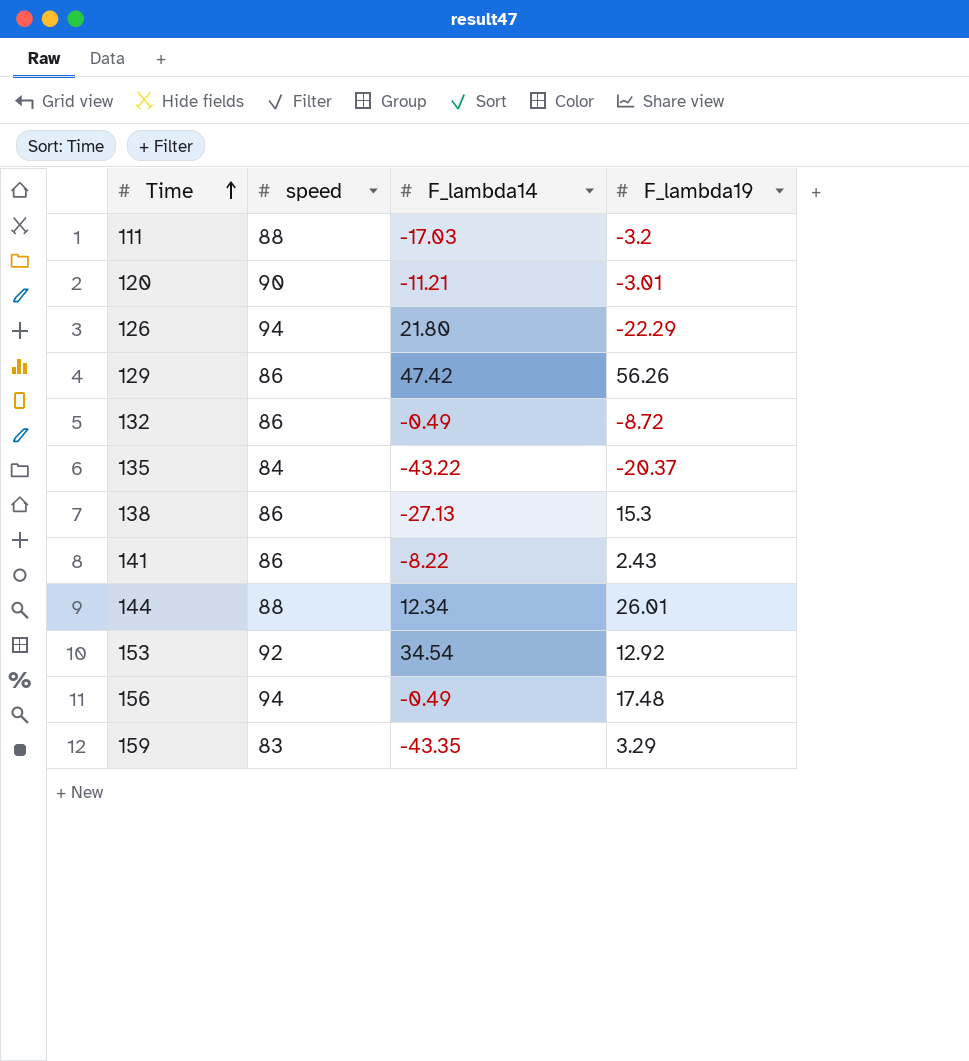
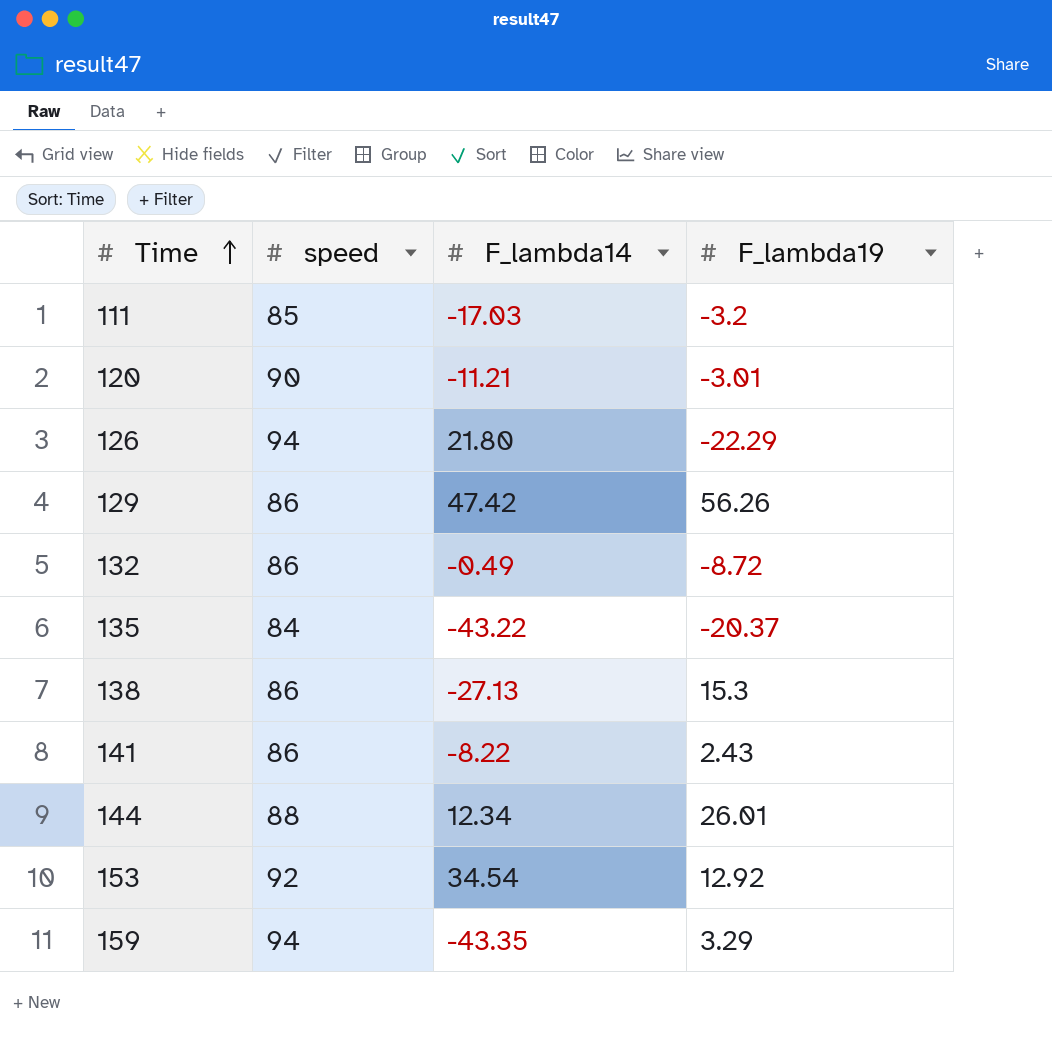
row 156: 94 | -0.49 | 17.48 -> none
111 | speed: 88 -> 85
159 | speed: 83 -> 94

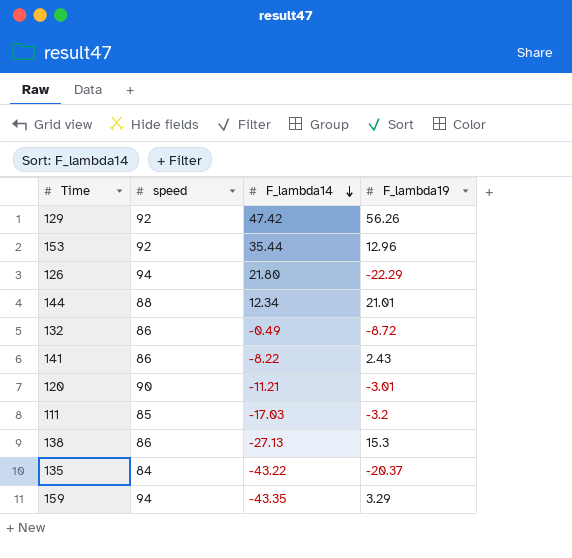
row order: Time ascending -> F_lambda14 descending
129 | speed: 86 -> 92
153 | F_lambda14: 34.54 -> 35.44
153 | F_lambda19: 12.92 -> 12.96
144 | F_lambda19: 26.01 -> 21.01

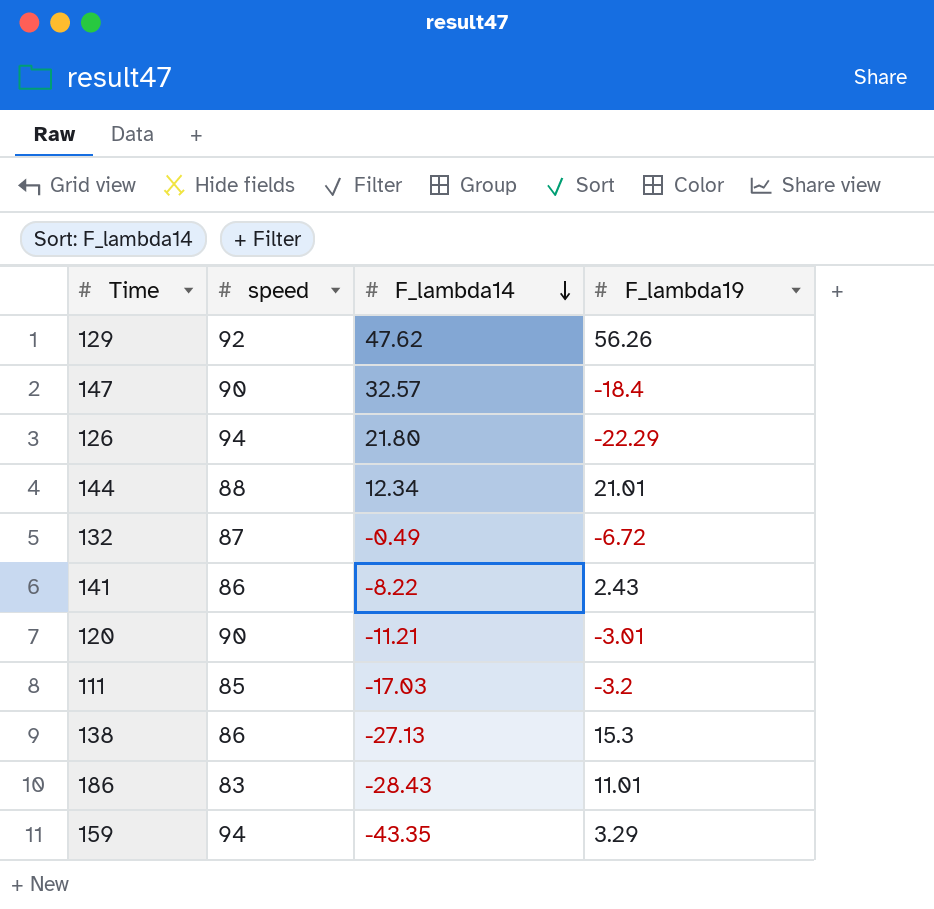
row 153: 92 | 35.44 | 12.96 -> none
row 135: 84 | -43.22 | -20.37 -> none
129 | F_lambda14: 47.42 -> 47.62
row 147: none -> 90 | 32.57 | -18.4
132 | speed: 86 -> 87
132 | F_lambda19: -8.72 -> -6.72
row 186: none -> 83 | -28.43 | 11.01

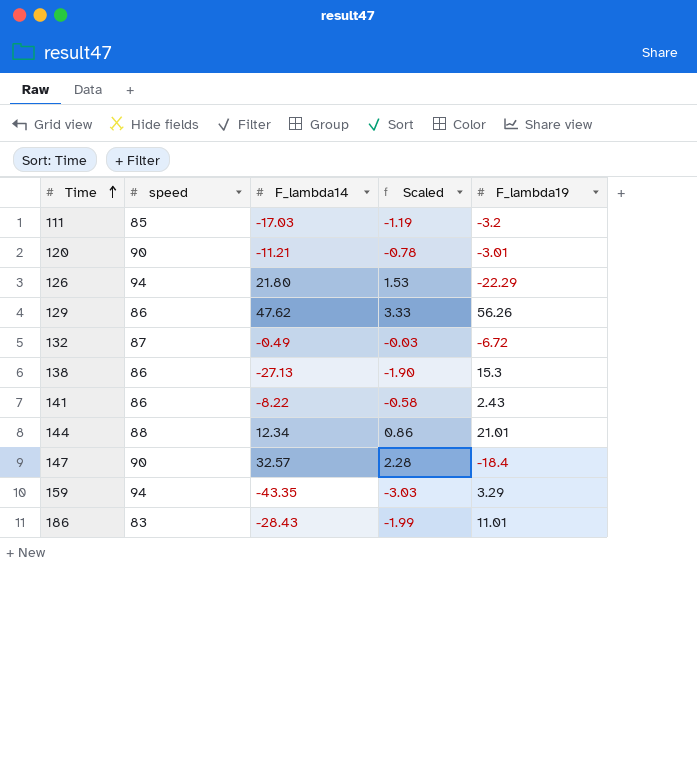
row order: F_lambda14 descending -> Time ascending
column Scaled | formula: none -> [F_lambda14] * 0.07
129 | speed: 92 -> 86

